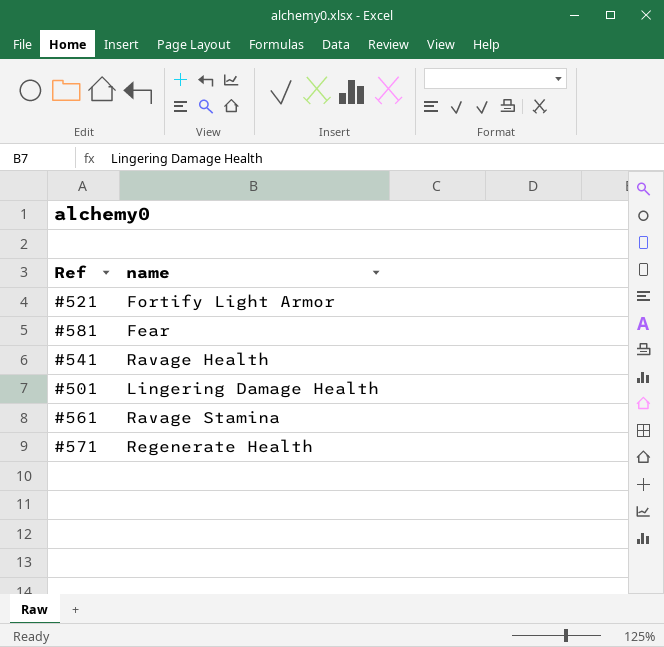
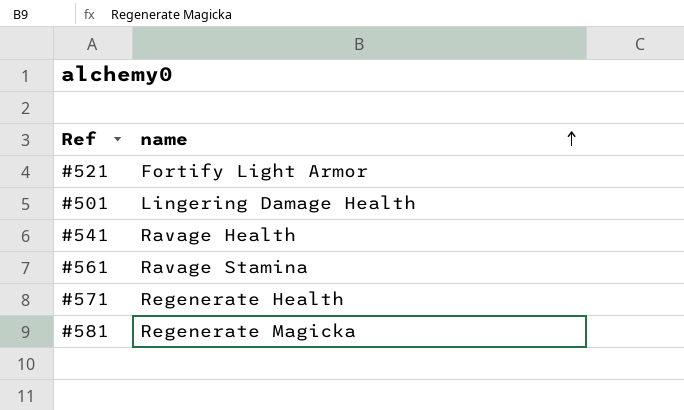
row order: none -> name ascending
#581 | name: Fear -> Regenerate Magicka

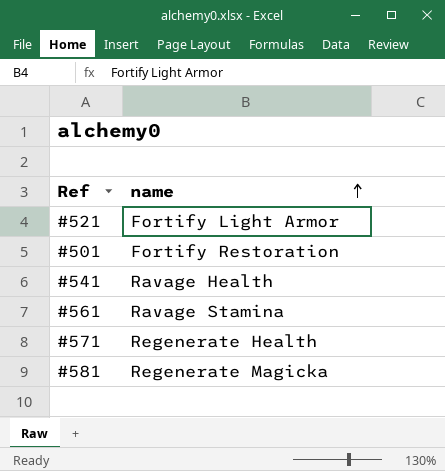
#501 | name: Lingering Damage Health -> Fortify Restoration

